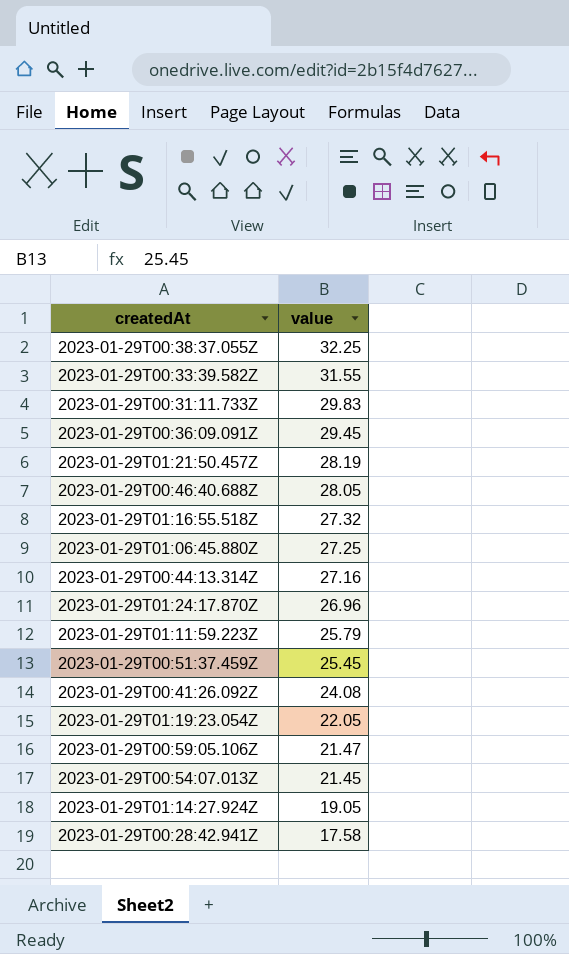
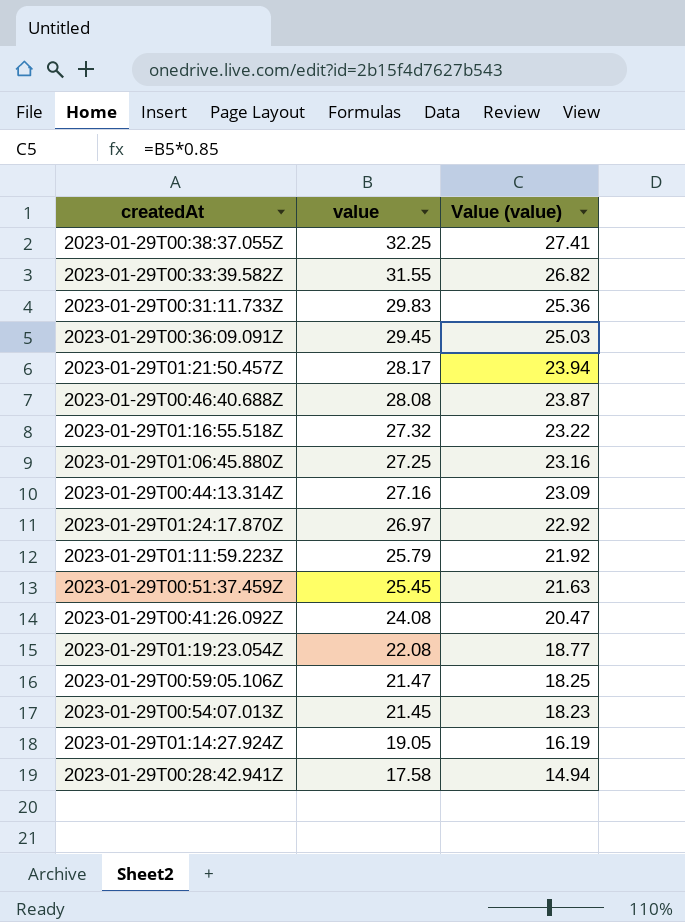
column Value (value) | formula: none -> [value] * 0.85
2023-01-29T01:21:50.457Z | value: 28.19 -> 28.17
2023-01-29T00:46:40.688Z | value: 28.05 -> 28.08
2023-01-29T01:24:17.870Z | value: 26.96 -> 26.97
2023-01-29T01:19:23.054Z | value: 22.05 -> 22.08

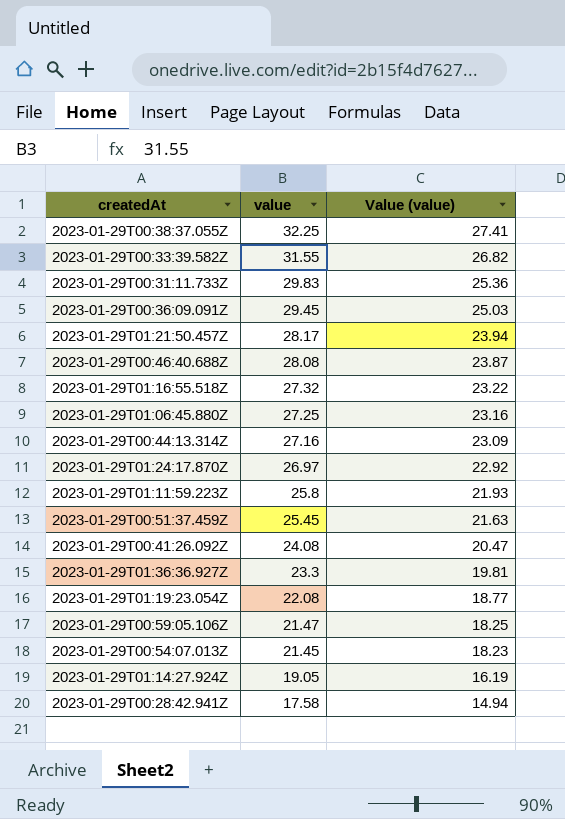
2023-01-29T01:11:59.223Z | value: 25.79 -> 25.8
2023-01-29T01:11:59.223Z | Value (value): 21.92 -> 21.93
row 2023-01-29T01:36:36.927Z: none -> 23.3 | 19.81

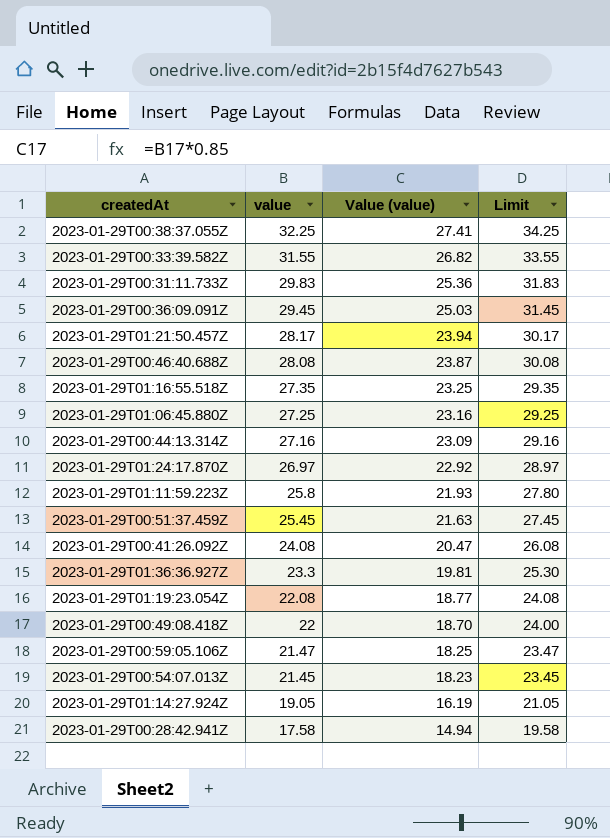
column Limit | formula: none -> [value] + 2
2023-01-29T01:16:55.518Z | value: 27.32 -> 27.35
2023-01-29T01:16:55.518Z | Value (value): 23.22 -> 23.25
row 2023-01-29T00:49:08.418Z: none -> 22 | 18.70 | 24.00

